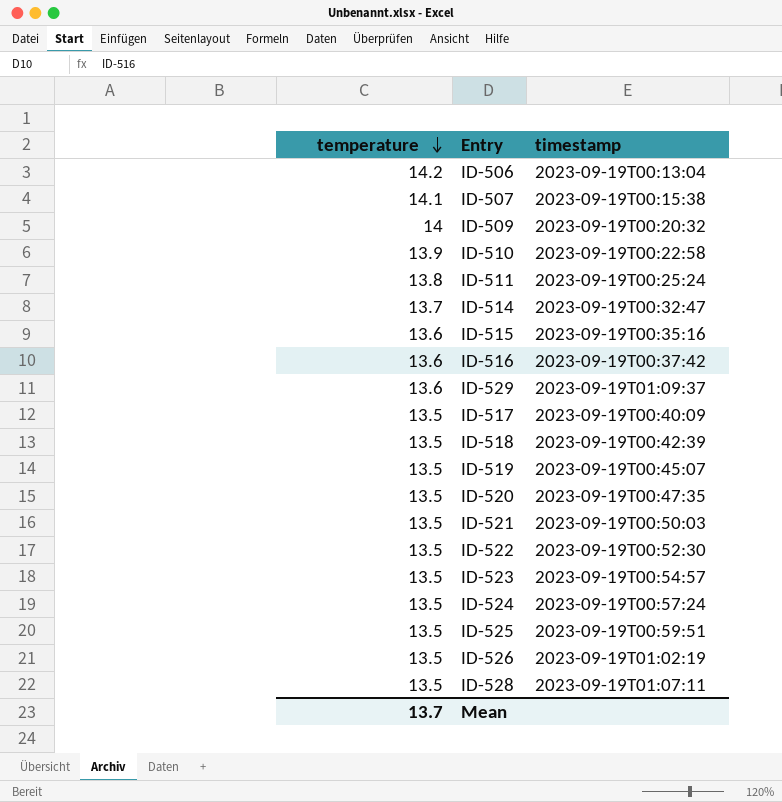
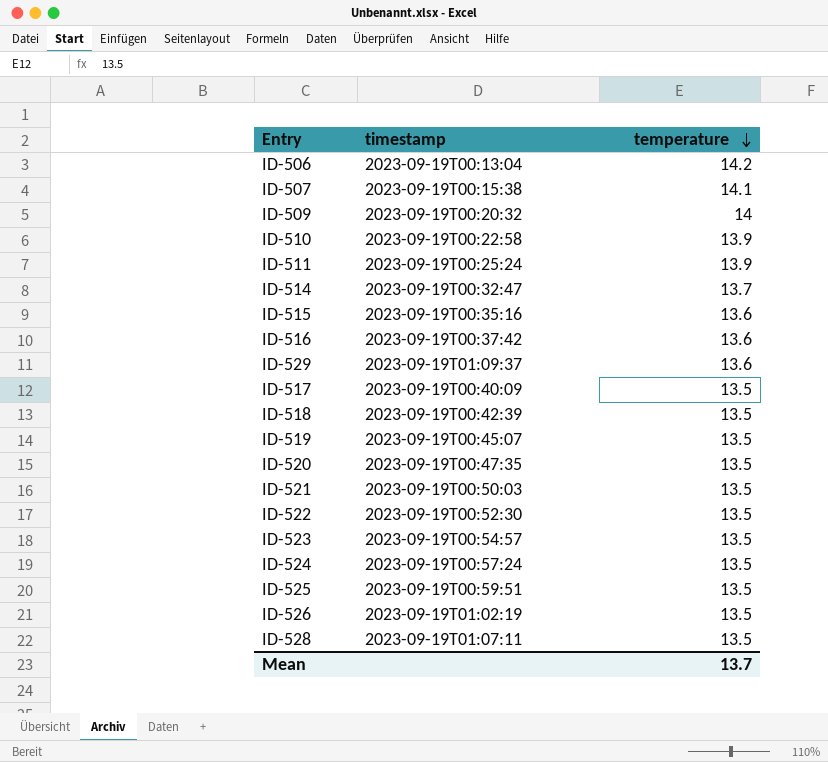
column temperature | position: 1 -> 3
ID-511 | temperature: 13.8 -> 13.9

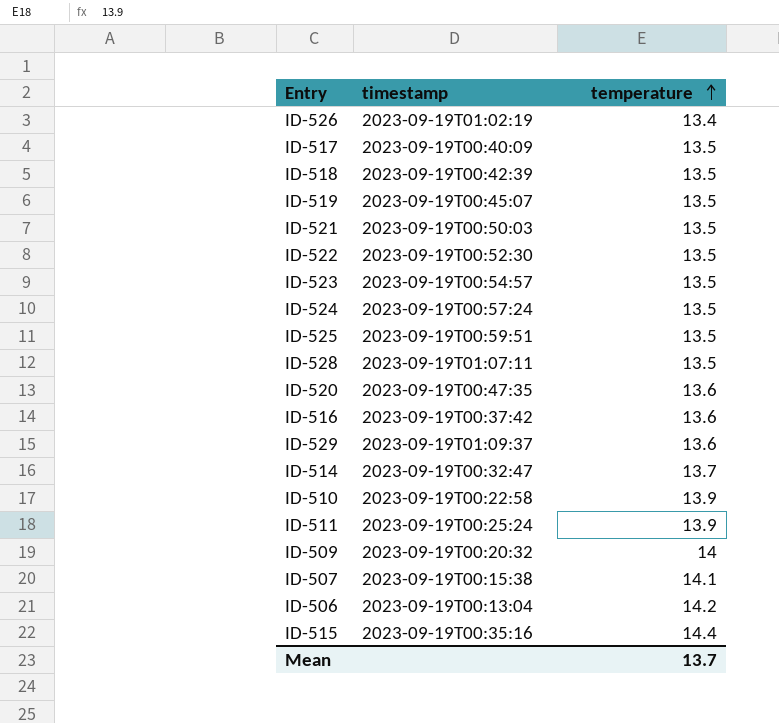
row order: temperature descending -> temperature ascending
ID-526 | temperature: 13.5 -> 13.4
ID-520 | temperature: 13.5 -> 13.6
ID-515 | temperature: 13.6 -> 14.4

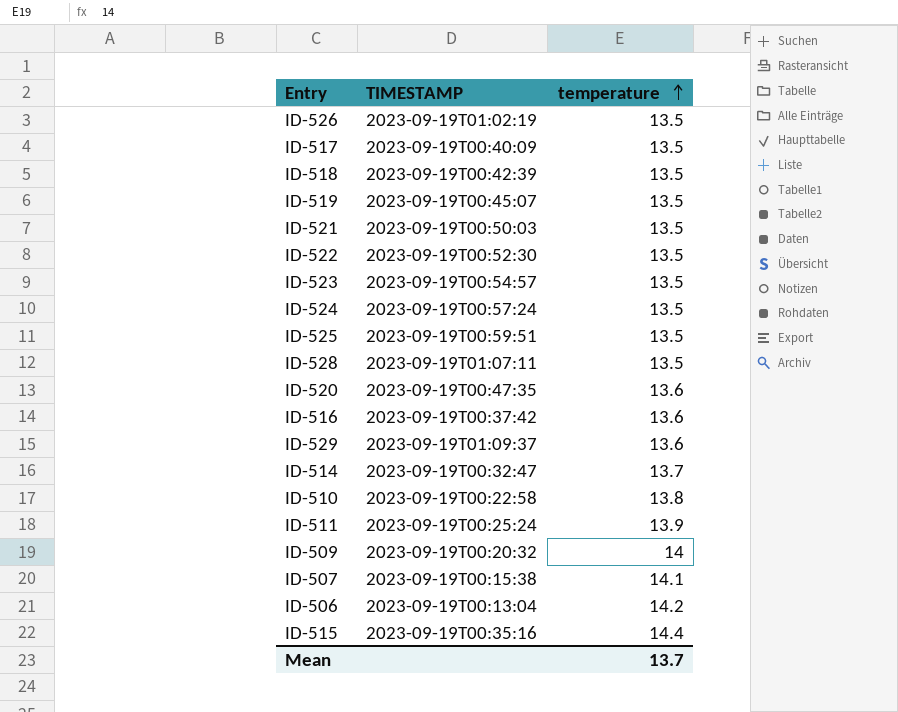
column name: timestamp -> TIMESTAMP
ID-526 | temperature: 13.4 -> 13.5
ID-510 | temperature: 13.9 -> 13.8

